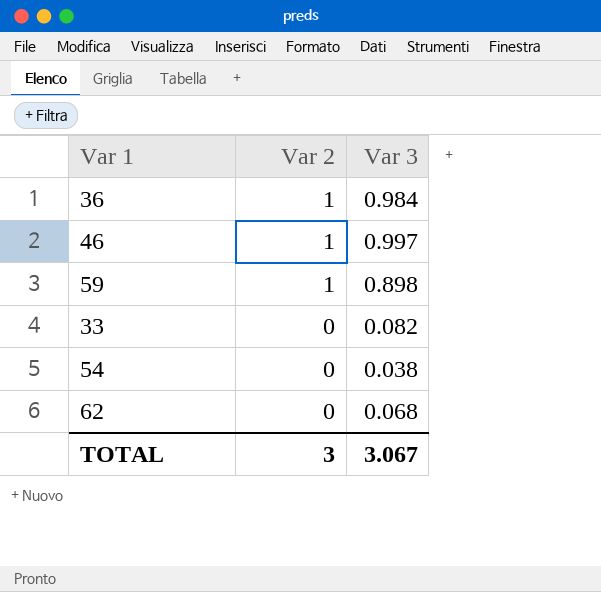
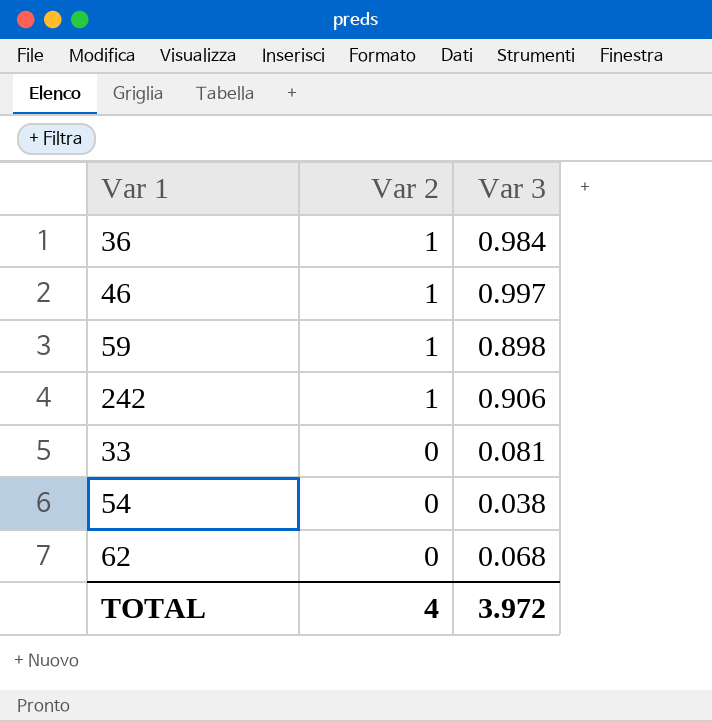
row 242: none -> 1 | 0.906
33 | Var 3: 0.082 -> 0.081
TOTAL | Var 2: 3 -> 4
TOTAL | Var 3: 3.067 -> 3.972

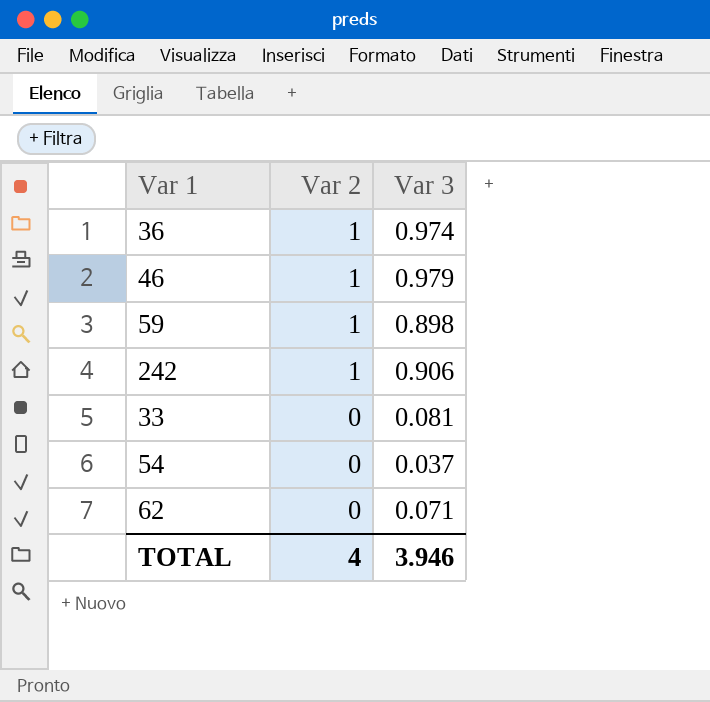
36 | Var 3: 0.984 -> 0.974
46 | Var 3: 0.997 -> 0.979
54 | Var 3: 0.038 -> 0.037
62 | Var 3: 0.068 -> 0.071
TOTAL | Var 3: 3.972 -> 3.946

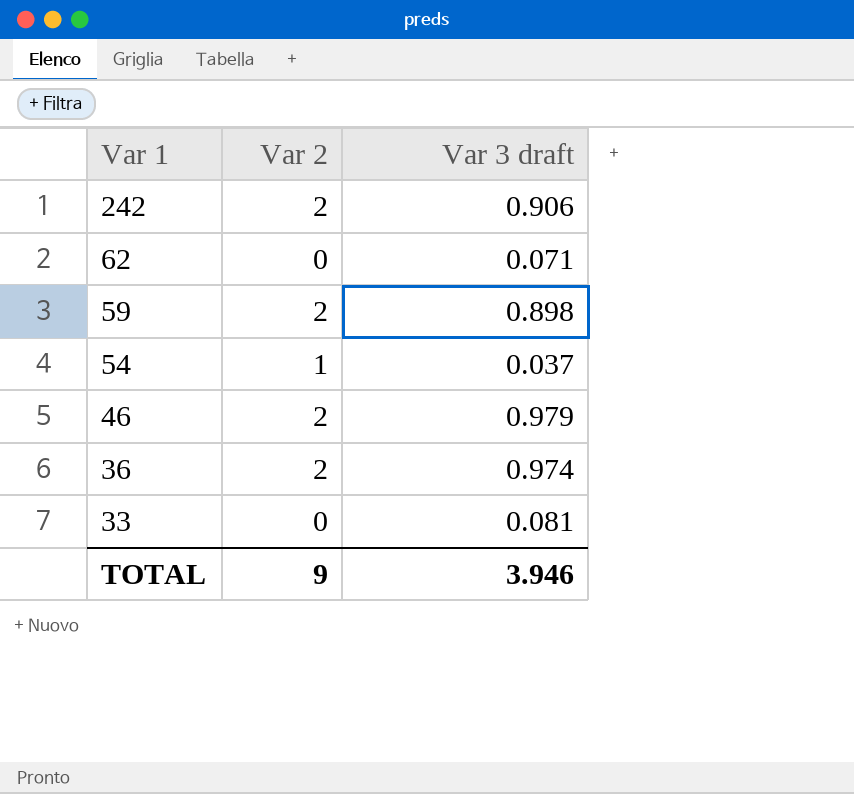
row order: Var 2 descending -> Var 1 descending
column name: Var 3 -> Var 3 draft
242 | Var 2: 1 -> 2
59 | Var 2: 1 -> 2
54 | Var 2: 0 -> 1
46 | Var 2: 1 -> 2
36 | Var 2: 1 -> 2
TOTAL | Var 2: 4 -> 9

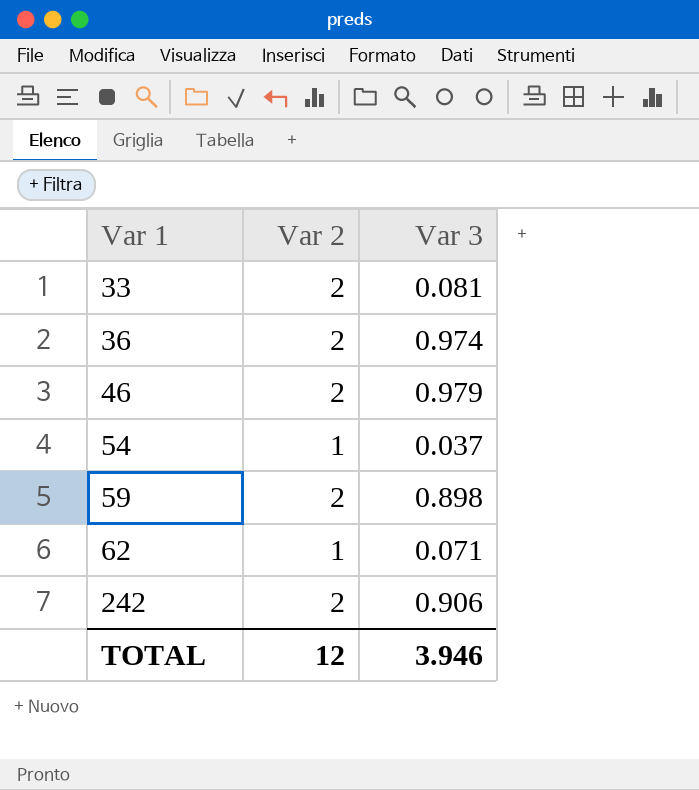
row order: Var 1 descending -> Var 1 ascending
column name: Var 3 draft -> Var 3
33 | Var 2: 0 -> 2
62 | Var 2: 0 -> 1
TOTAL | Var 2: 9 -> 12

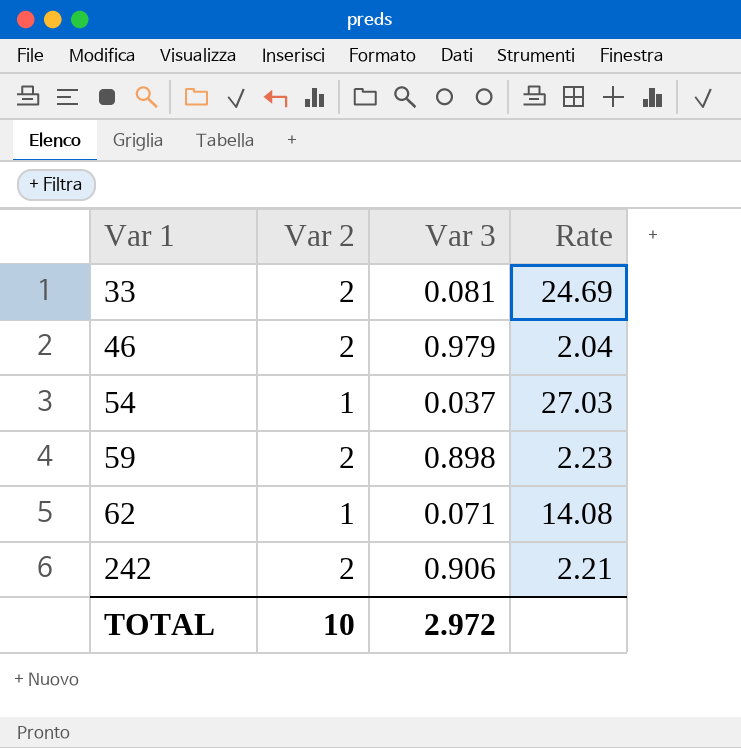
column Rate | formula: none -> [Var 2] / [Var 3]
row 36: 2 | 0.974 -> none
TOTAL | Var 2: 12 -> 10
TOTAL | Var 3: 3.946 -> 2.972

